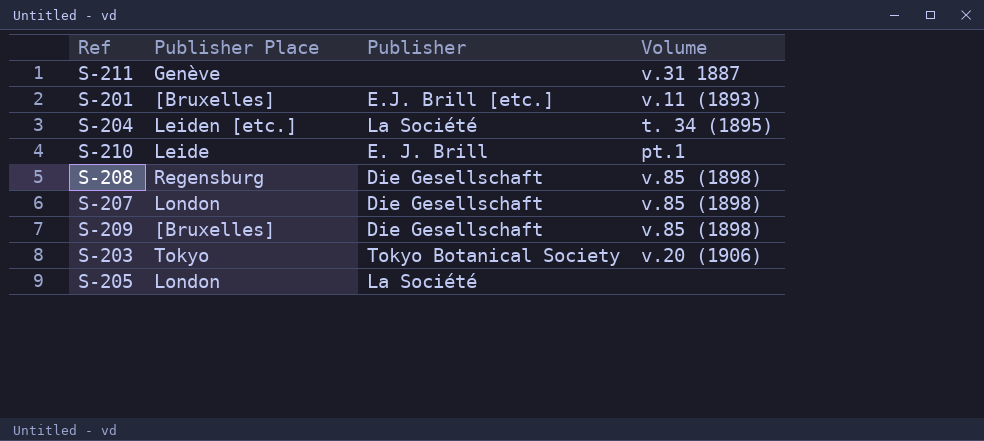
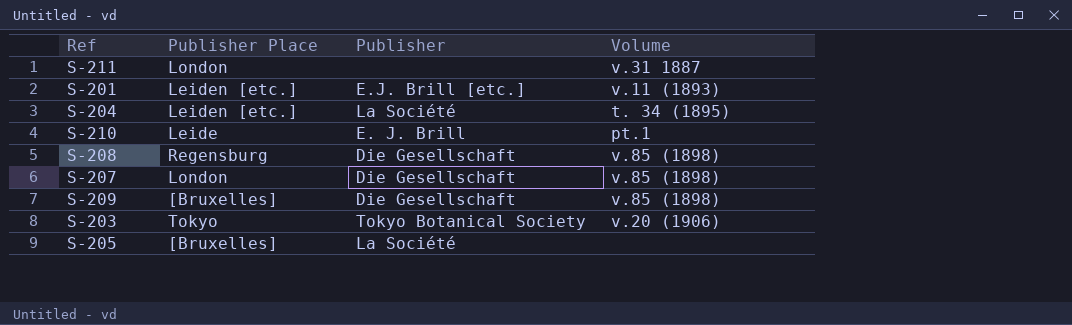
S-211 | Publisher Place: Genève -> London
S-201 | Publisher Place: [Bruxelles] -> Leiden [etc.]
S-205 | Publisher Place: London -> [Bruxelles]

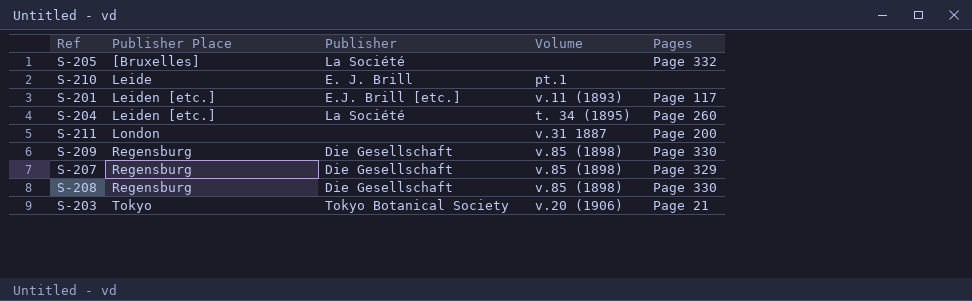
row order: none -> Publisher Place ascending
column Pages | position: none -> 5
S-209 | Publisher Place: [Bruxelles] -> Regensburg
S-207 | Publisher Place: London -> Regensburg

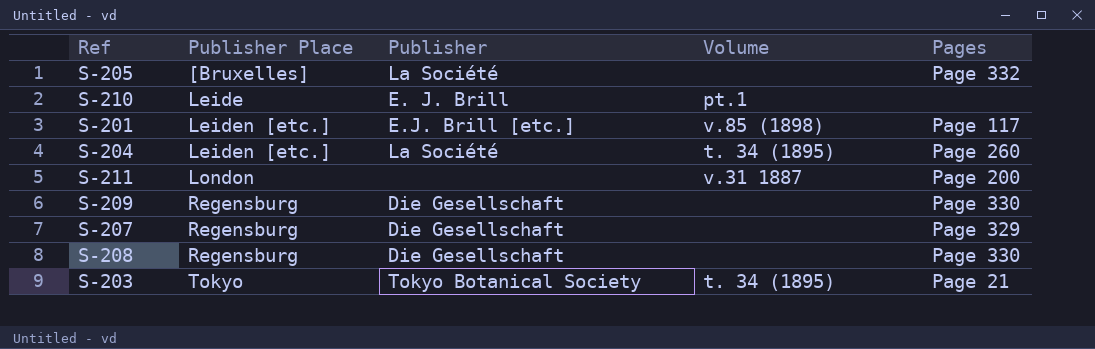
S-201 | Volume: v.11 (1893) -> v.85 (1898)
S-209 | Volume: v.85 (1898) -> none
S-207 | Volume: v.85 (1898) -> none
S-208 | Volume: v.85 (1898) -> none
S-203 | Volume: v.20 (1906) -> t. 34 (1895)

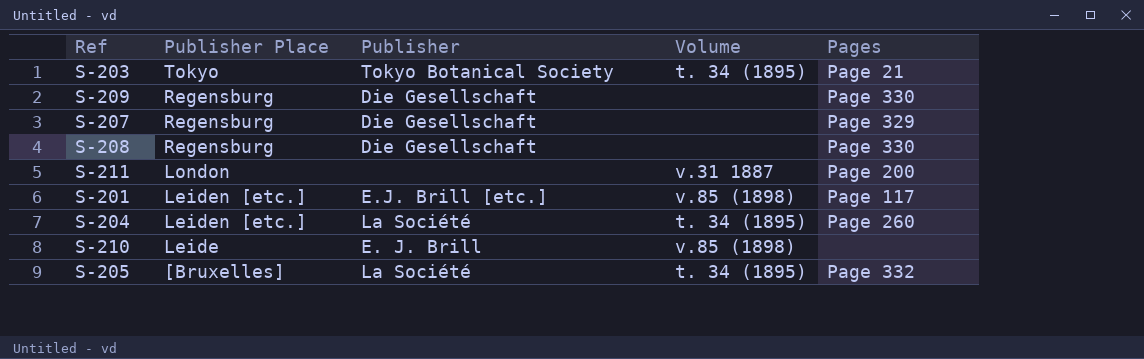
row order: Publisher Place ascending -> Publisher Place descending
S-210 | Volume: pt.1 -> v.85 (1898)
S-205 | Volume: none -> t. 34 (1895)

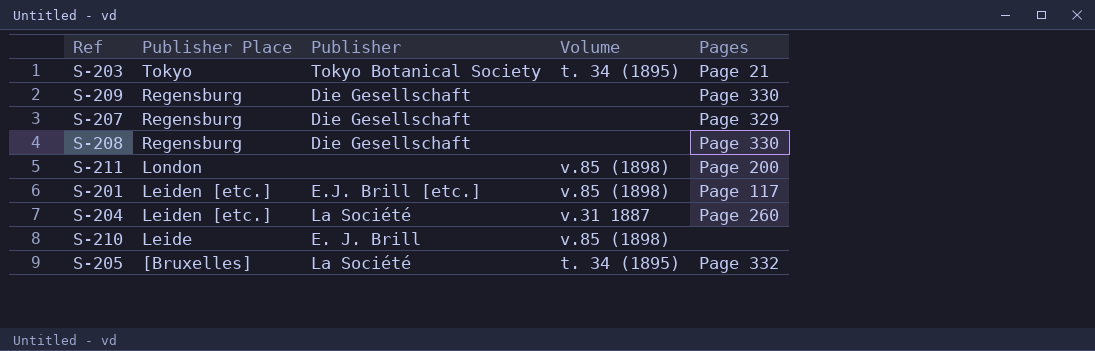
S-211 | Volume: v.31 1887 -> v.85 (1898)
S-204 | Volume: t. 34 (1895) -> v.31 1887

